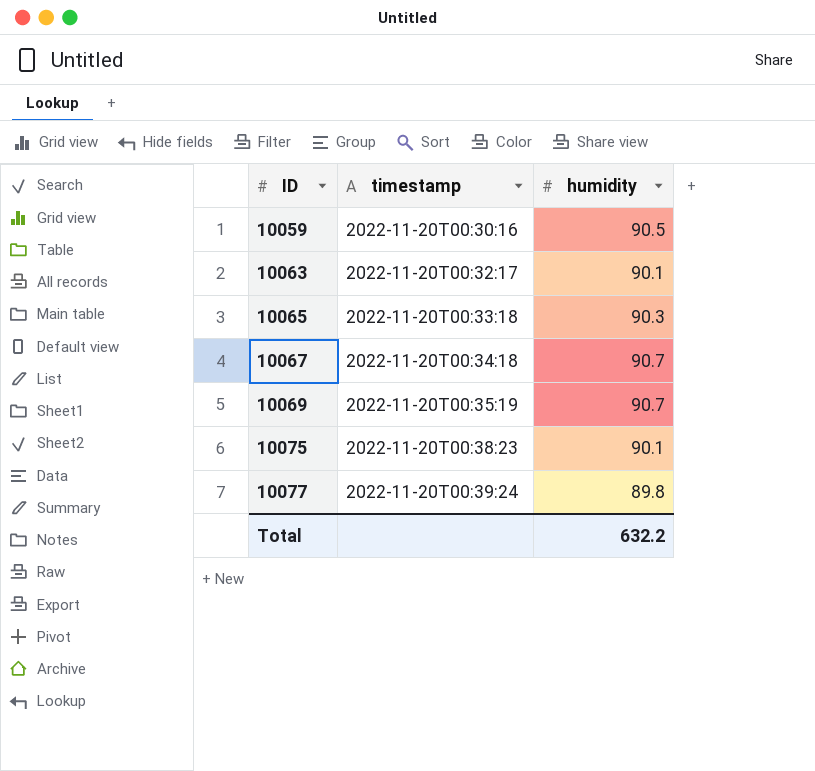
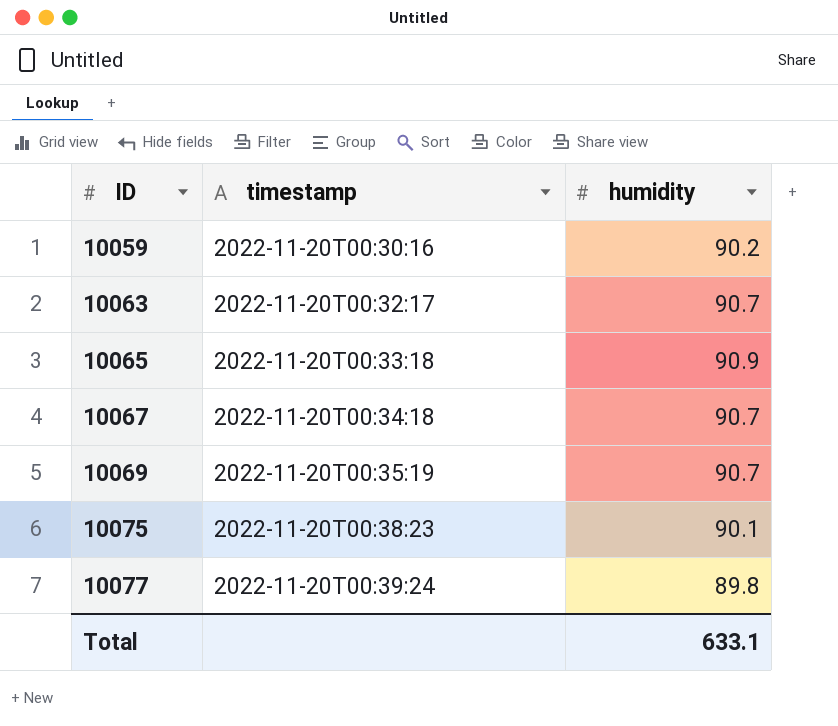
10059 | humidity: 90.5 -> 90.2
10063 | humidity: 90.1 -> 90.7
10065 | humidity: 90.3 -> 90.9
Total | humidity: 632.2 -> 633.1

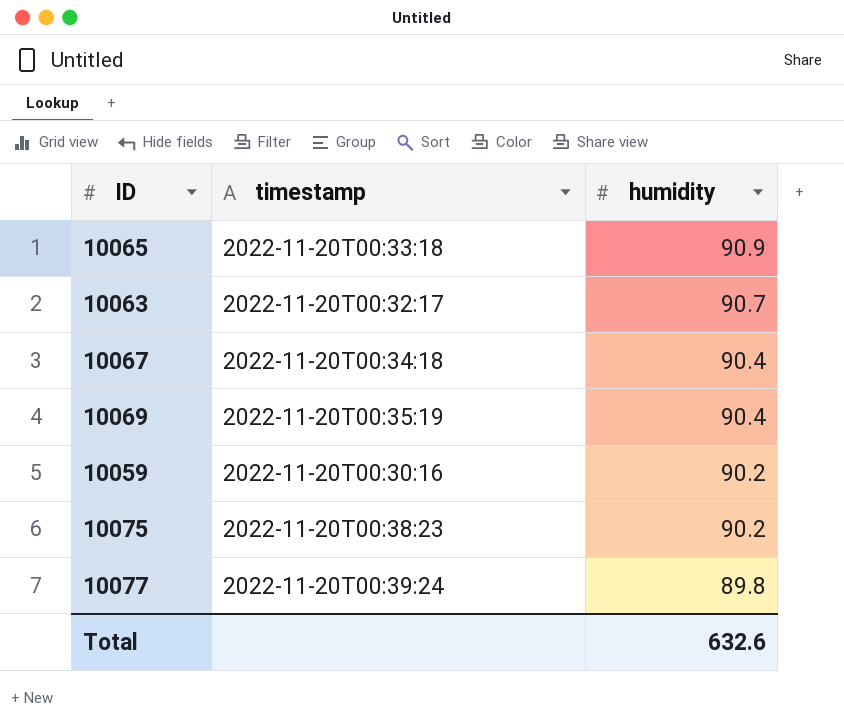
row order: ID ascending -> humidity descending
10067 | humidity: 90.7 -> 90.4
10069 | humidity: 90.7 -> 90.4
10075 | humidity: 90.1 -> 90.2
Total | humidity: 633.1 -> 632.6

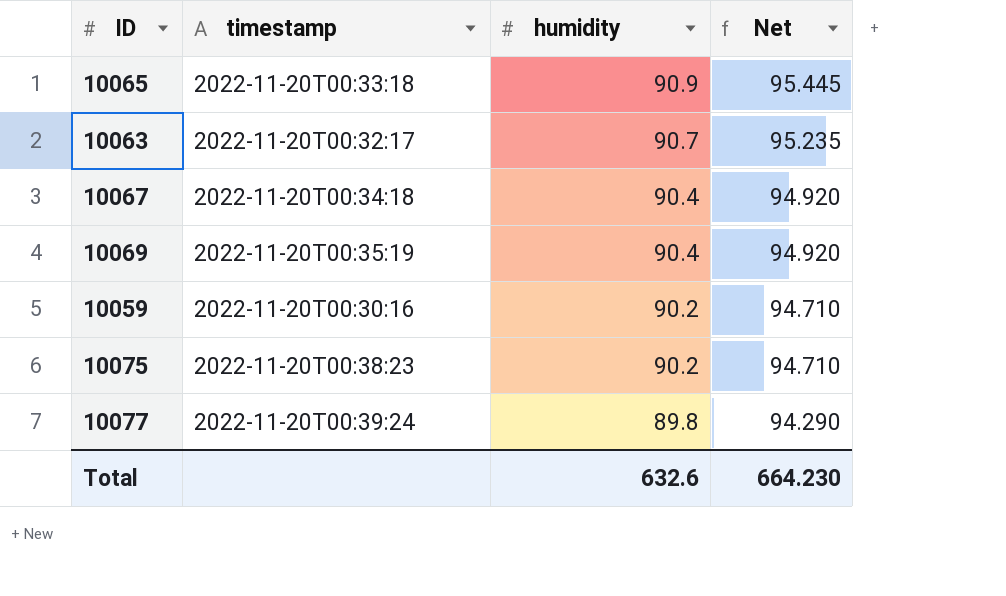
column Net | formula: none -> [humidity] * 1.05

